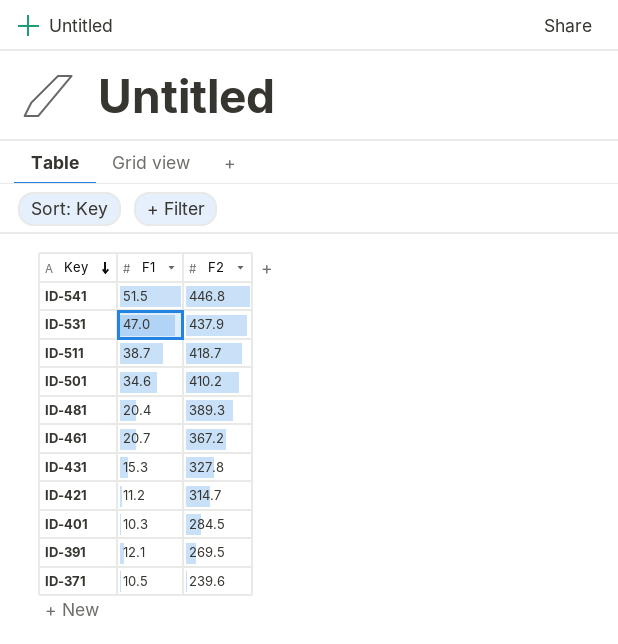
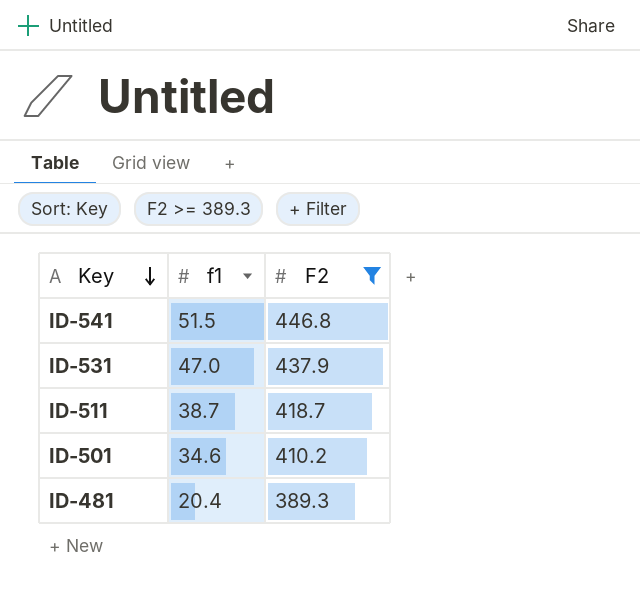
filter: none -> F2 >= 389.3
column name: F1 -> f1

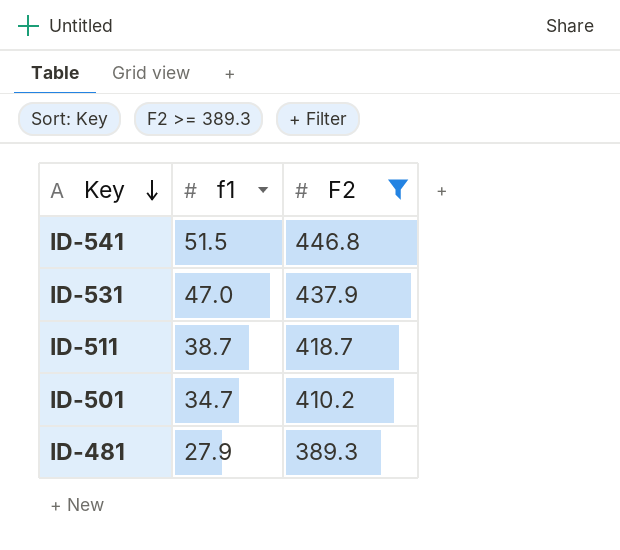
ID-501 | f1: 34.6 -> 34.7
ID-481 | f1: 20.4 -> 27.9

